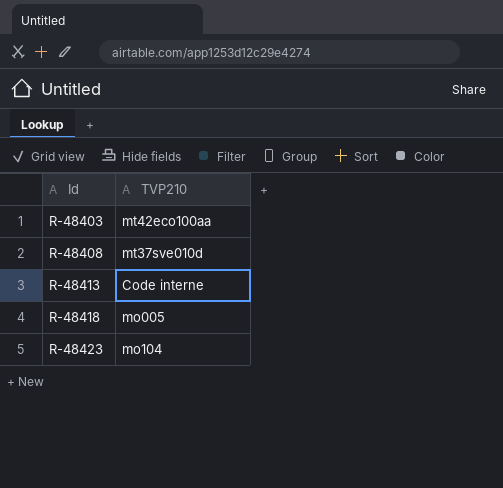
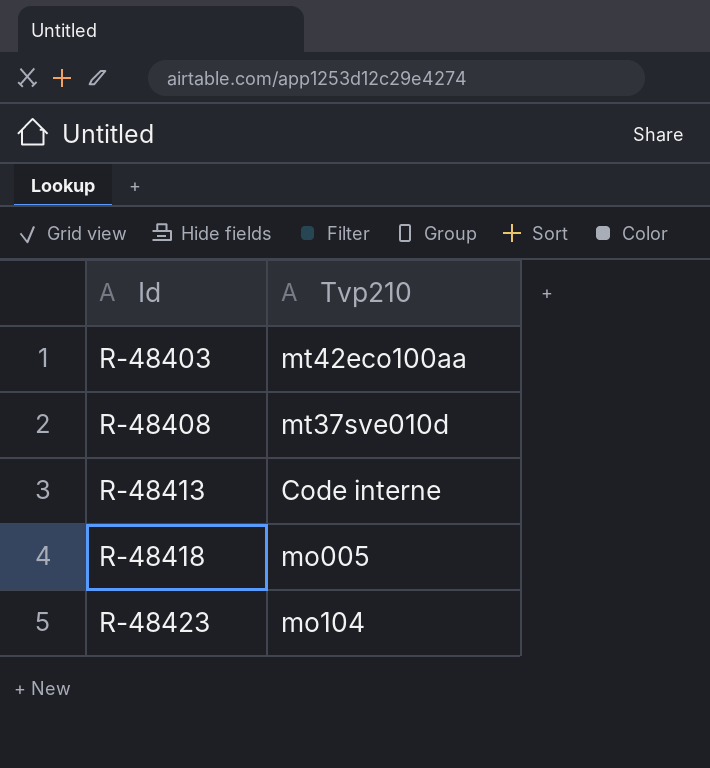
column name: TVP210 -> Tvp210

